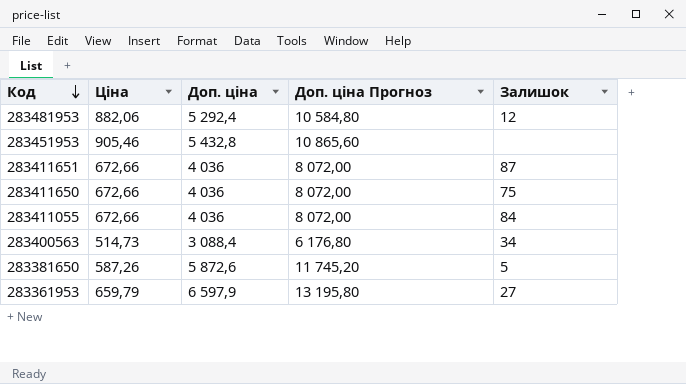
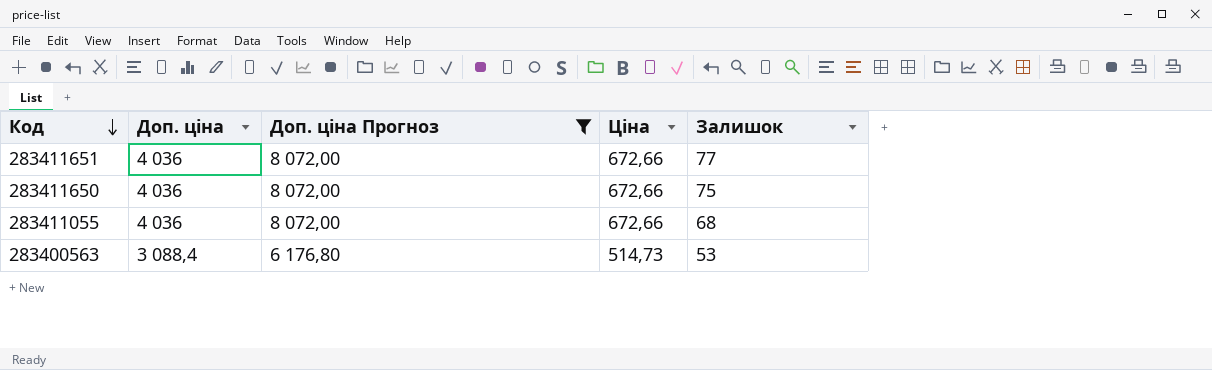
filter: none -> Доп. ціна Прогноз <= 8 072,00
column Ціна | position: 2 -> 4
283411651 | Залишок: 87 -> 77
283411055 | Залишок: 84 -> 68
283400563 | Залишок: 34 -> 53

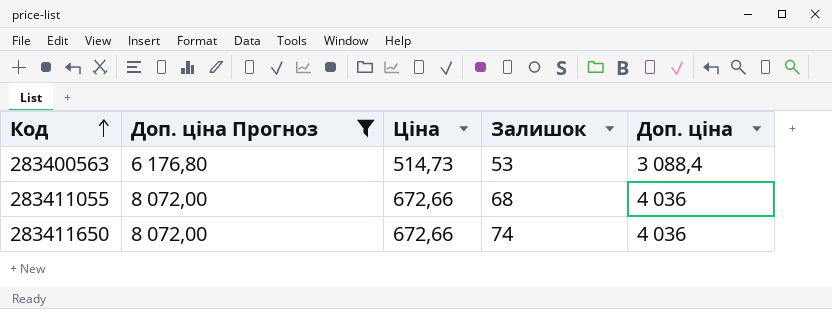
row order: Код descending -> Код ascending
column Доп. ціна | position: 2 -> 5
row 283411651: 4 036 | 8 072,00 | 672,66 | 77 -> none
283411650 | Залишок: 75 -> 74

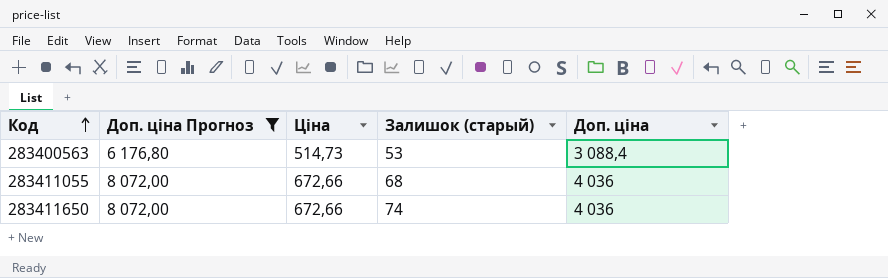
column name: Залишок -> Залишок (старый)

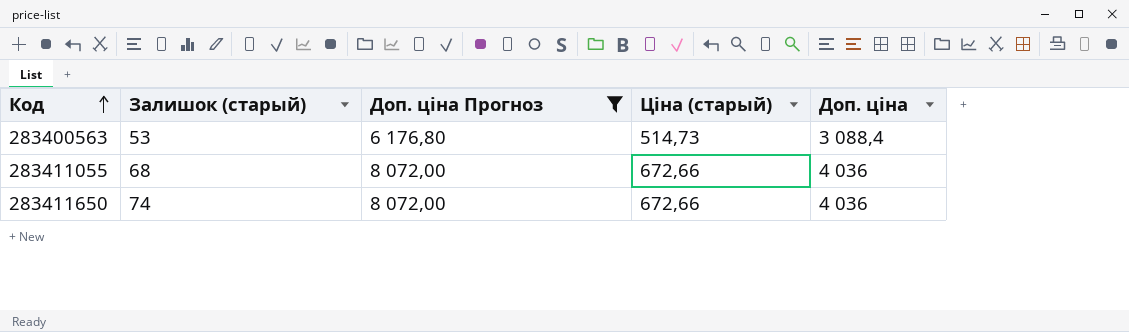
column Залишок (старый) | position: 4 -> 2
column name: Ціна -> Ціна (старый)

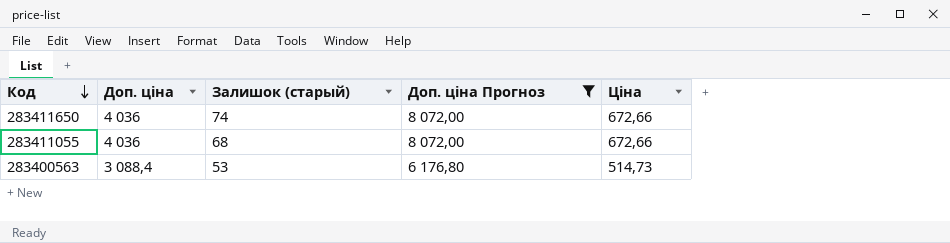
row order: Код ascending -> Код descending
column Доп. ціна | position: 5 -> 2
column name: Ціна (старый) -> Ціна

